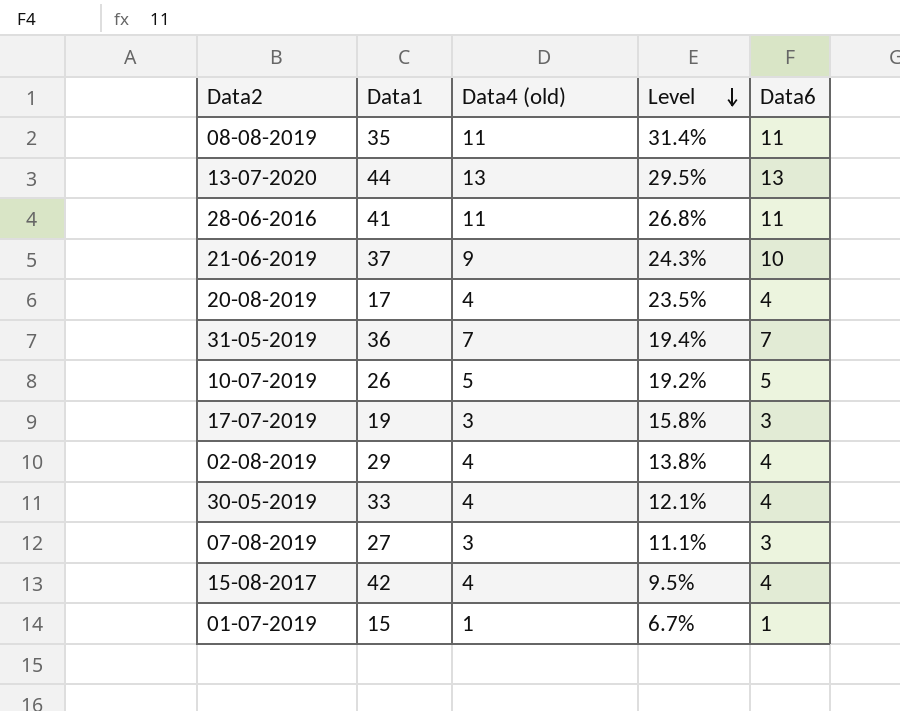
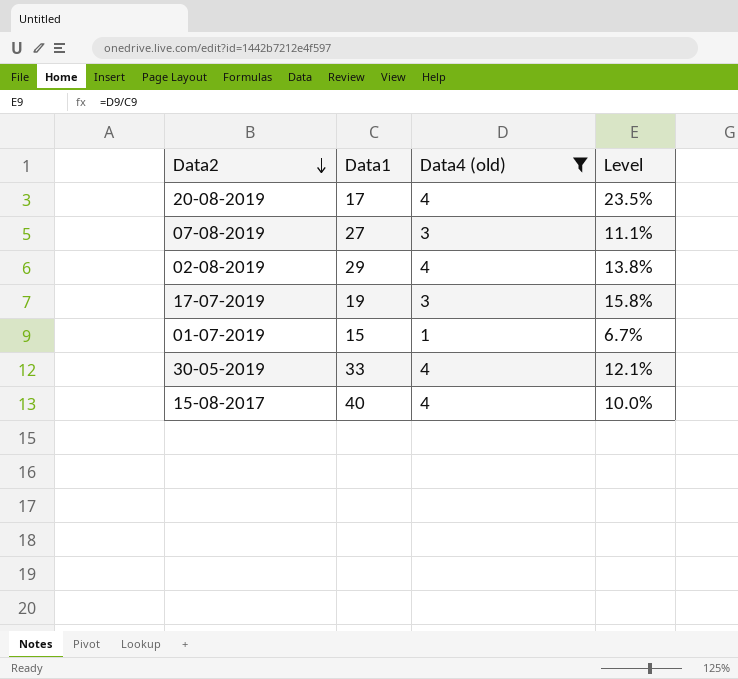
filter: none -> Data4 (old) <= 4
row order: Level descending -> Data2 descending
column Data6 | position: 5 -> none
15-08-2017 | Data1: 42 -> 40
15-08-2017 | Level: 9.5% -> 10.0%

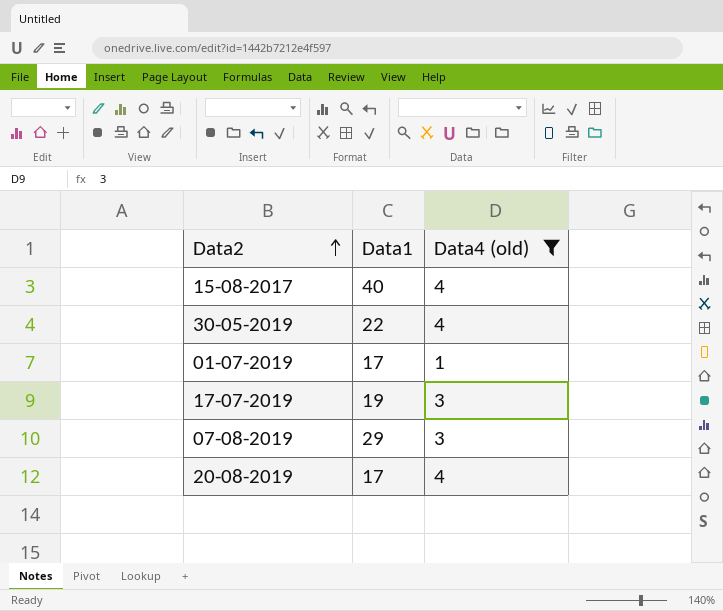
row order: Data2 descending -> Data2 ascending
column Level | formula: [Data4 (old)] / [Data1] -> none
row 02-08-2019: 29 | 4 | 13.8% -> none
30-05-2019 | Data1: 33 -> 22
01-07-2019 | Data1: 15 -> 17
07-08-2019 | Data1: 27 -> 29

